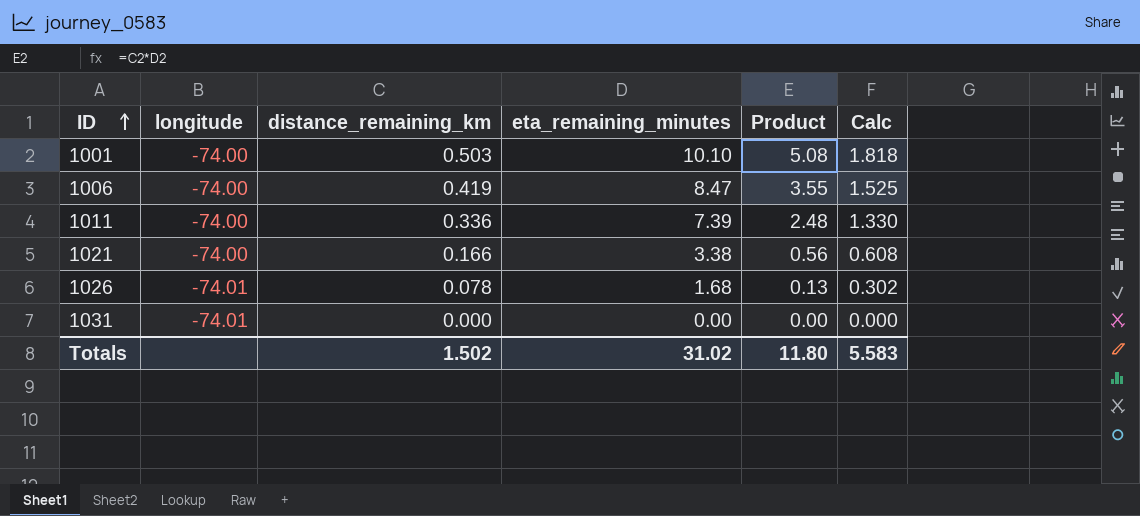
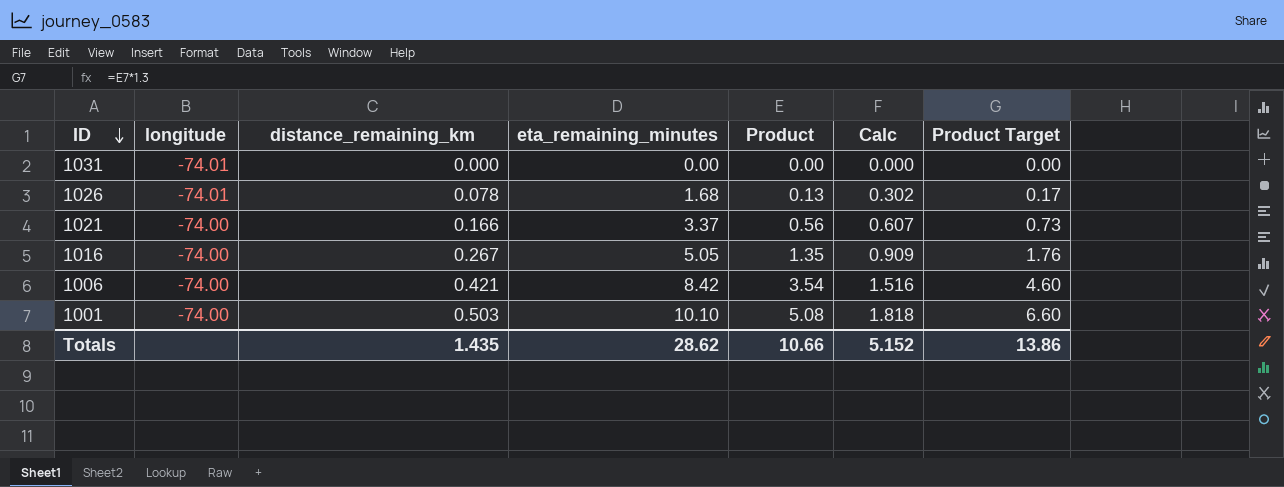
row order: ID ascending -> ID descending
column Product Target | formula: none -> [Product] * 1.3
row 1011: -74.00 | 0.336 | 7.39 | 2.48 | 1.330 -> none
1021 | eta_remaining_minutes: 3.38 -> 3.37
1021 | Calc: 0.608 -> 0.607
row 1016: none -> -74.00 | 0.267 | 5.05 | 1.35 | 0.909 | 1.76
1006 | distance_remaining_km: 0.419 -> 0.421
1006 | eta_remaining_minutes: 8.47 -> 8.42
1006 | Product: 3.55 -> 3.54
1006 | Calc: 1.525 -> 1.516
Totals | distance_remaining_km: 1.502 -> 1.435
Totals | eta_remaining_minutes: 31.02 -> 28.62
Totals | Product: 11.80 -> 10.66
Totals | Calc: 5.583 -> 5.152

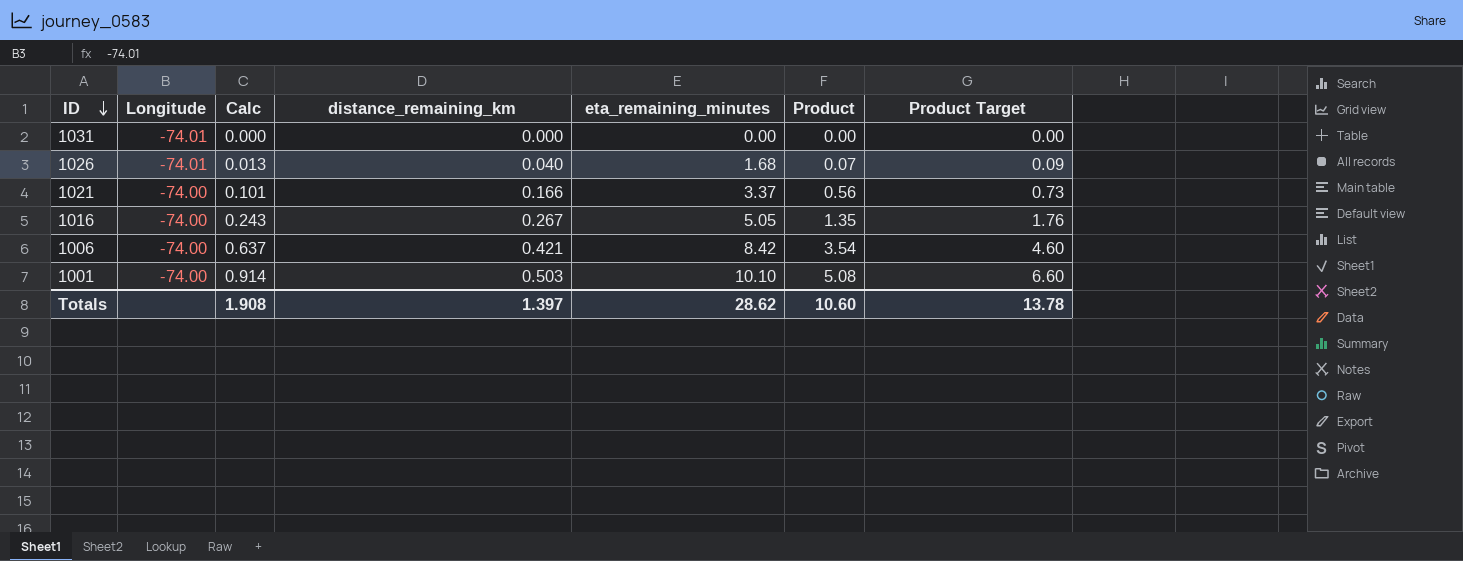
column name: longitude -> Longitude
column Calc | formula: [eta_remaining_minutes] * 0.18 -> [Product] * 0.18
column Calc | position: 6 -> 3
1026 | distance_remaining_km: 0.078 -> 0.040
1026 | Product: 0.13 -> 0.07
1026 | Product Target: 0.17 -> 0.09
Totals | Calc: 5.152 -> 1.908
Totals | distance_remaining_km: 1.435 -> 1.397
Totals | Product: 10.66 -> 10.60
Totals | Product Target: 13.86 -> 13.78

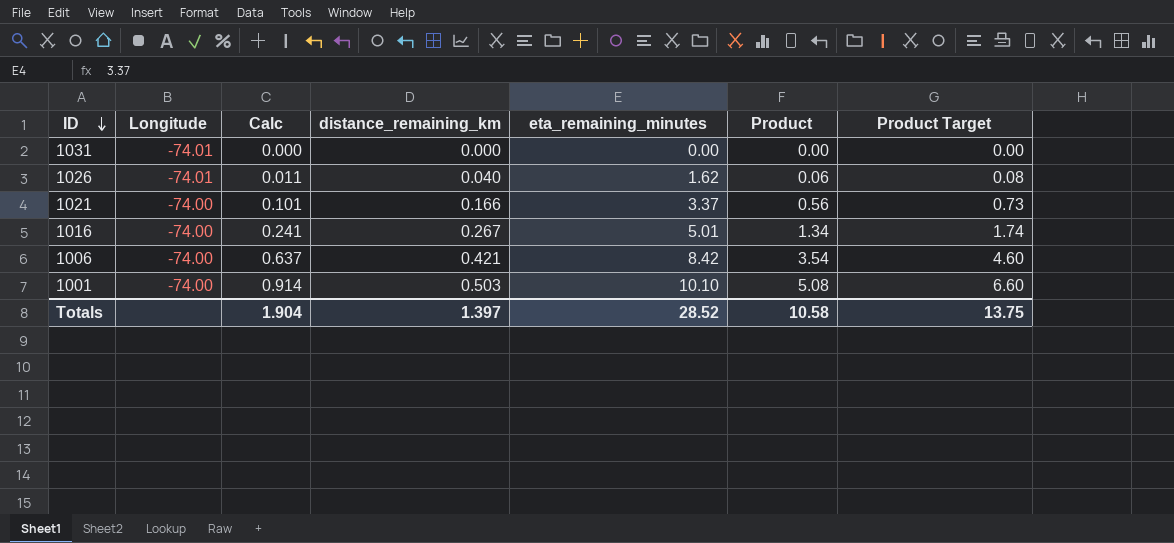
1026 | Calc: 0.013 -> 0.011
1026 | eta_remaining_minutes: 1.68 -> 1.62
1026 | Product: 0.07 -> 0.06
1026 | Product Target: 0.09 -> 0.08
1016 | Calc: 0.243 -> 0.241
1016 | eta_remaining_minutes: 5.05 -> 5.01
1016 | Product: 1.35 -> 1.34
1016 | Product Target: 1.76 -> 1.74
Totals | Calc: 1.908 -> 1.904
Totals | eta_remaining_minutes: 28.62 -> 28.52
Totals | Product: 10.60 -> 10.58
Totals | Product Target: 13.78 -> 13.75

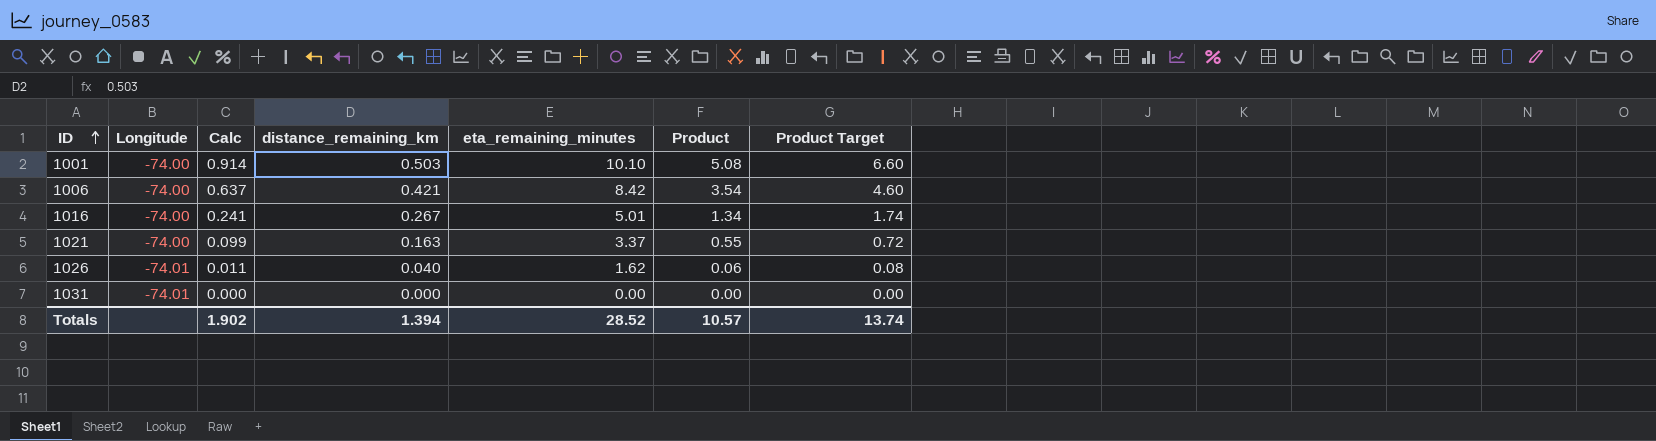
row order: ID descending -> ID ascending
1021 | Calc: 0.101 -> 0.099
1021 | distance_remaining_km: 0.166 -> 0.163
1021 | Product: 0.56 -> 0.55
1021 | Product Target: 0.73 -> 0.72
Totals | Calc: 1.904 -> 1.902
Totals | distance_remaining_km: 1.397 -> 1.394
Totals | Product: 10.58 -> 10.57
Totals | Product Target: 13.75 -> 13.74

